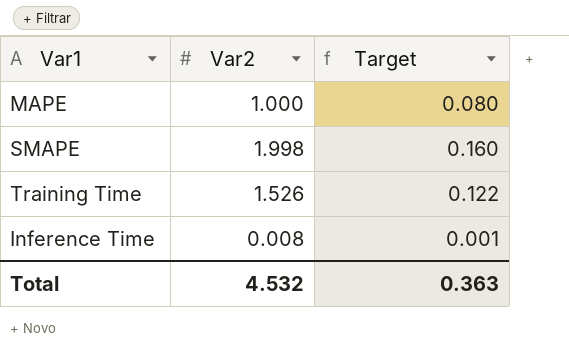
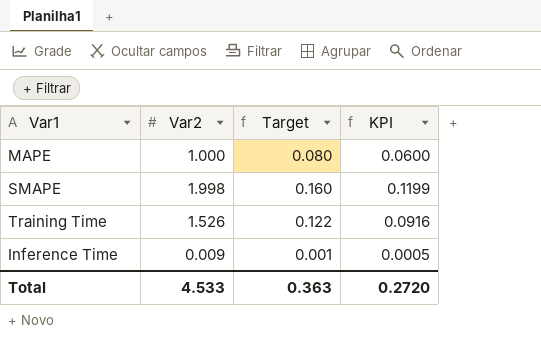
column KPI | formula: none -> [Var2] * 0.06
Inference Time | Var2: 0.008 -> 0.009
Total | Var2: 4.532 -> 4.533

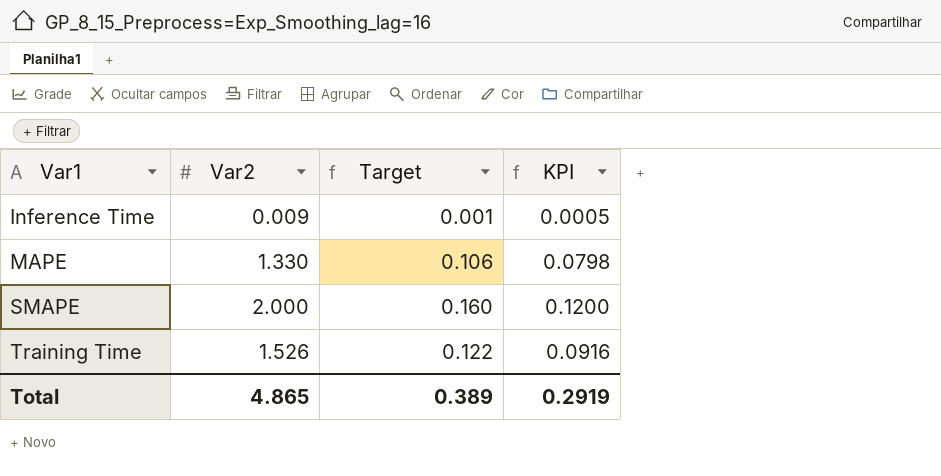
row order: none -> Var1 ascending
MAPE | Var2: 1.000 -> 1.330
MAPE | Target: 0.080 -> 0.106
MAPE | KPI: 0.0600 -> 0.0798
SMAPE | Var2: 1.998 -> 2.000
SMAPE | KPI: 0.1199 -> 0.1200
Total | Var2: 4.533 -> 4.865
Total | Target: 0.363 -> 0.389
Total | KPI: 0.2720 -> 0.2919

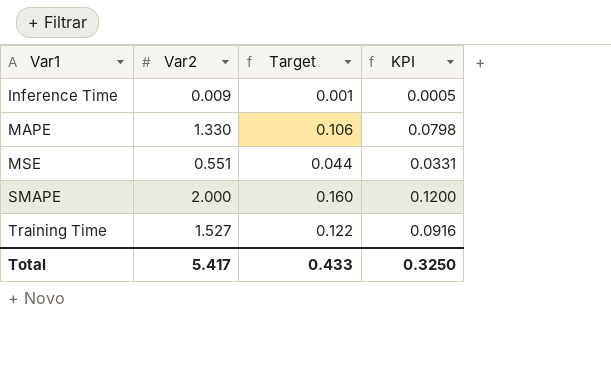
row MSE: none -> 0.551 | 0.044 | 0.0331
Training Time | Var2: 1.526 -> 1.527
Total | Var2: 4.865 -> 5.417
Total | Target: 0.389 -> 0.433
Total | KPI: 0.2919 -> 0.3250

